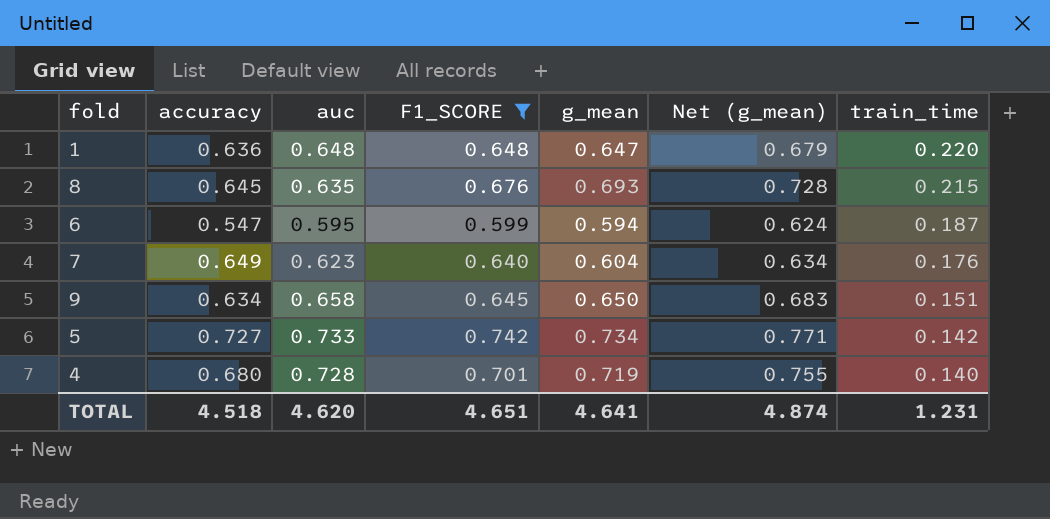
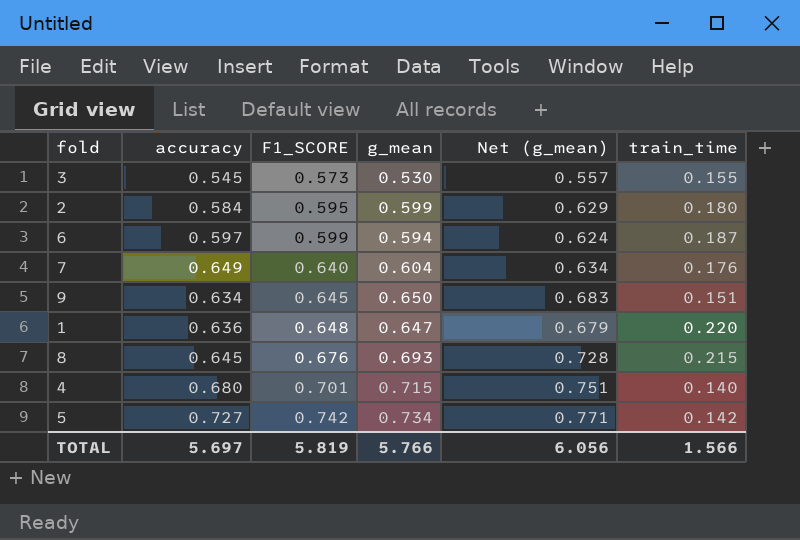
filter: F1_SCORE >= 0.599 -> none
row order: train_time descending -> F1_SCORE ascending
column auc | position: 3 -> none
6 | accuracy: 0.547 -> 0.597
4 | g_mean: 0.719 -> 0.715
4 | Net (g_mean): 0.755 -> 0.751
TOTAL | accuracy: 4.518 -> 5.697
TOTAL | F1_SCORE: 4.651 -> 5.819
TOTAL | g_mean: 4.641 -> 5.766
TOTAL | Net (g_mean): 4.874 -> 6.056
TOTAL | train_time: 1.231 -> 1.566

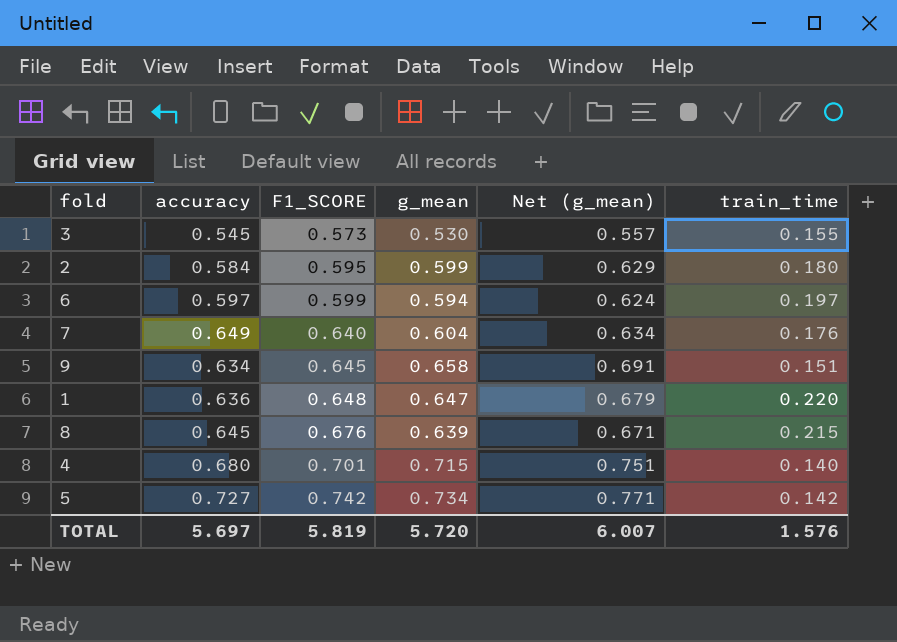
6 | train_time: 0.187 -> 0.197
9 | g_mean: 0.650 -> 0.658
9 | Net (g_mean): 0.683 -> 0.691
8 | g_mean: 0.693 -> 0.639
8 | Net (g_mean): 0.728 -> 0.671
TOTAL | g_mean: 5.766 -> 5.720
TOTAL | Net (g_mean): 6.056 -> 6.007
TOTAL | train_time: 1.566 -> 1.576

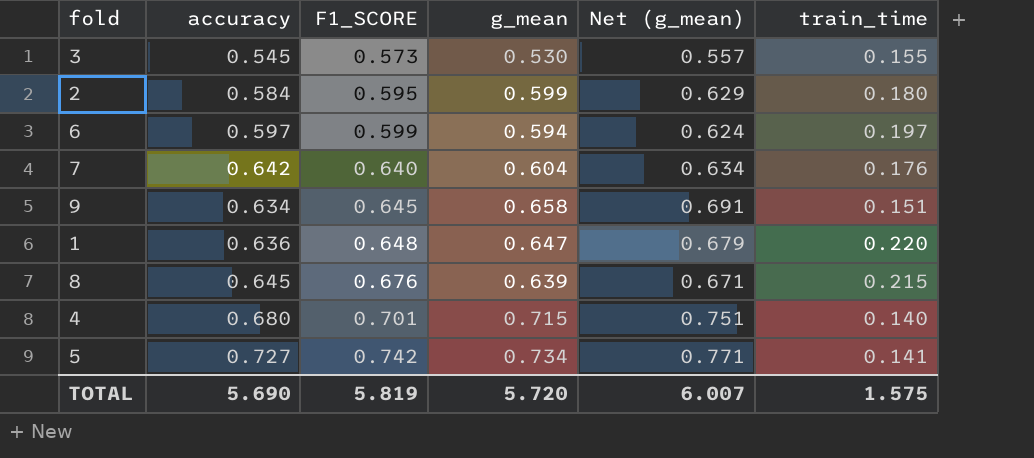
7 | accuracy: 0.649 -> 0.642
5 | train_time: 0.142 -> 0.141
TOTAL | accuracy: 5.697 -> 5.690
TOTAL | train_time: 1.576 -> 1.575

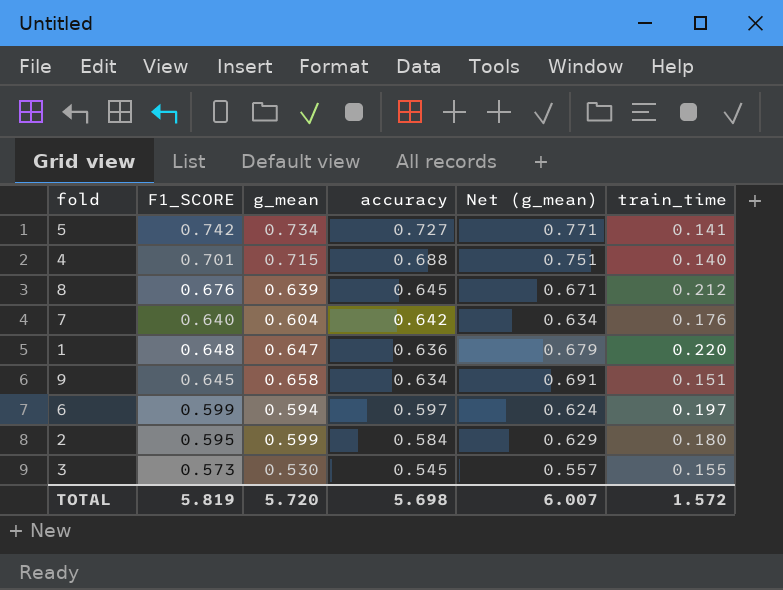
row order: F1_SCORE ascending -> accuracy descending
column accuracy | position: 2 -> 4
4 | accuracy: 0.680 -> 0.688
8 | train_time: 0.215 -> 0.212
TOTAL | accuracy: 5.690 -> 5.698
TOTAL | train_time: 1.575 -> 1.572

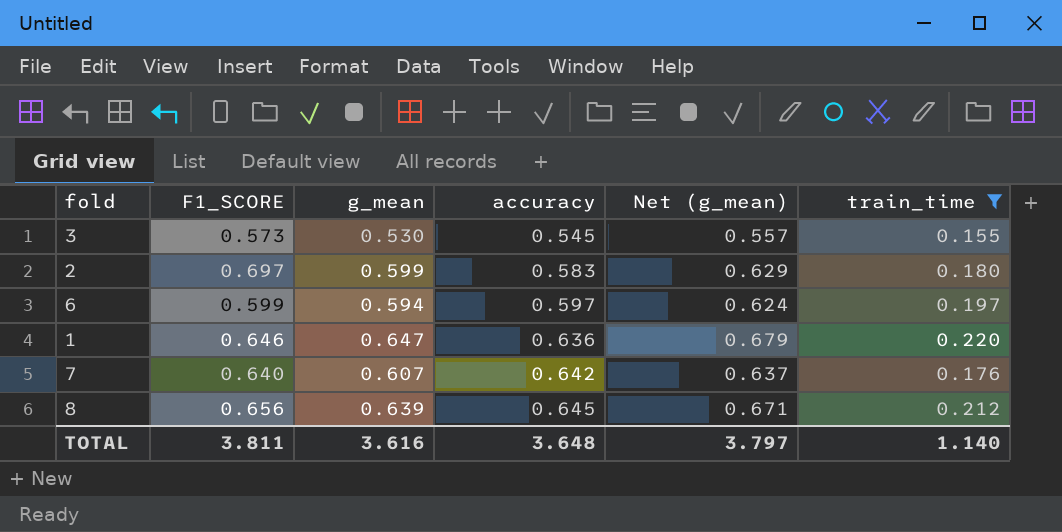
filter: none -> train_time >= 0.155
row order: accuracy descending -> accuracy ascending
2 | F1_SCORE: 0.595 -> 0.697
2 | accuracy: 0.584 -> 0.583
1 | F1_SCORE: 0.648 -> 0.646
7 | g_mean: 0.604 -> 0.607
7 | Net (g_mean): 0.634 -> 0.637
8 | F1_SCORE: 0.676 -> 0.656
TOTAL | F1_SCORE: 5.819 -> 3.811
TOTAL | g_mean: 5.720 -> 3.616
TOTAL | accuracy: 5.698 -> 3.648
TOTAL | Net (g_mean): 6.007 -> 3.797
TOTAL | train_time: 1.572 -> 1.140

